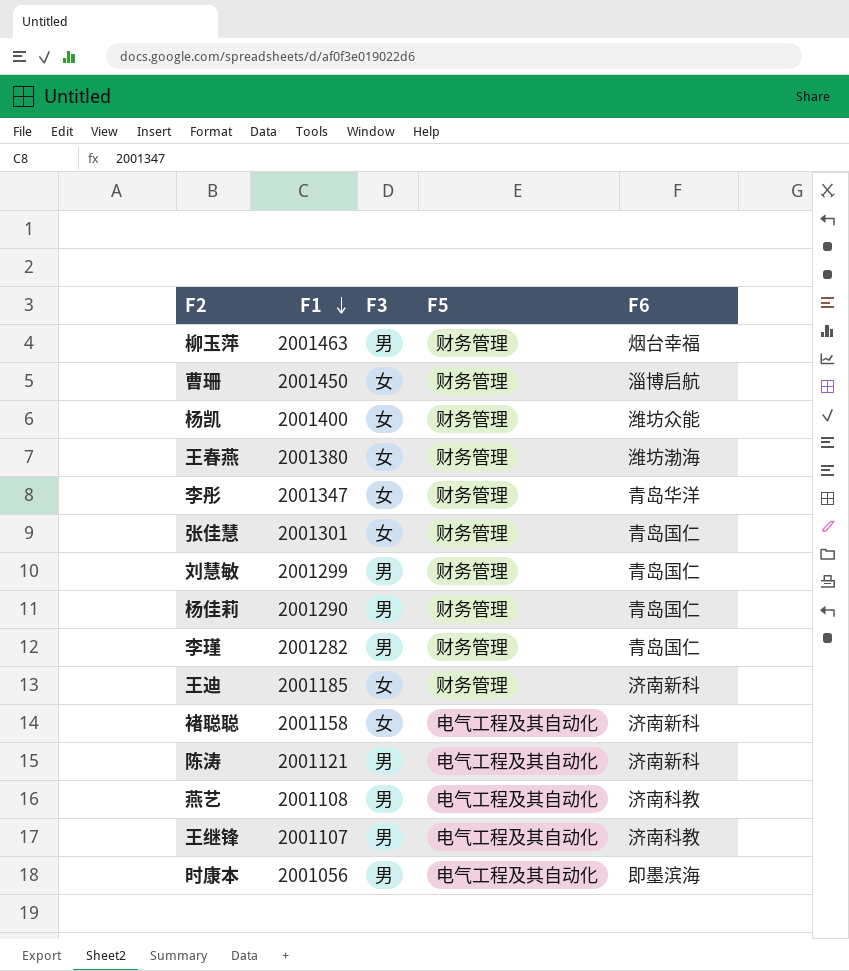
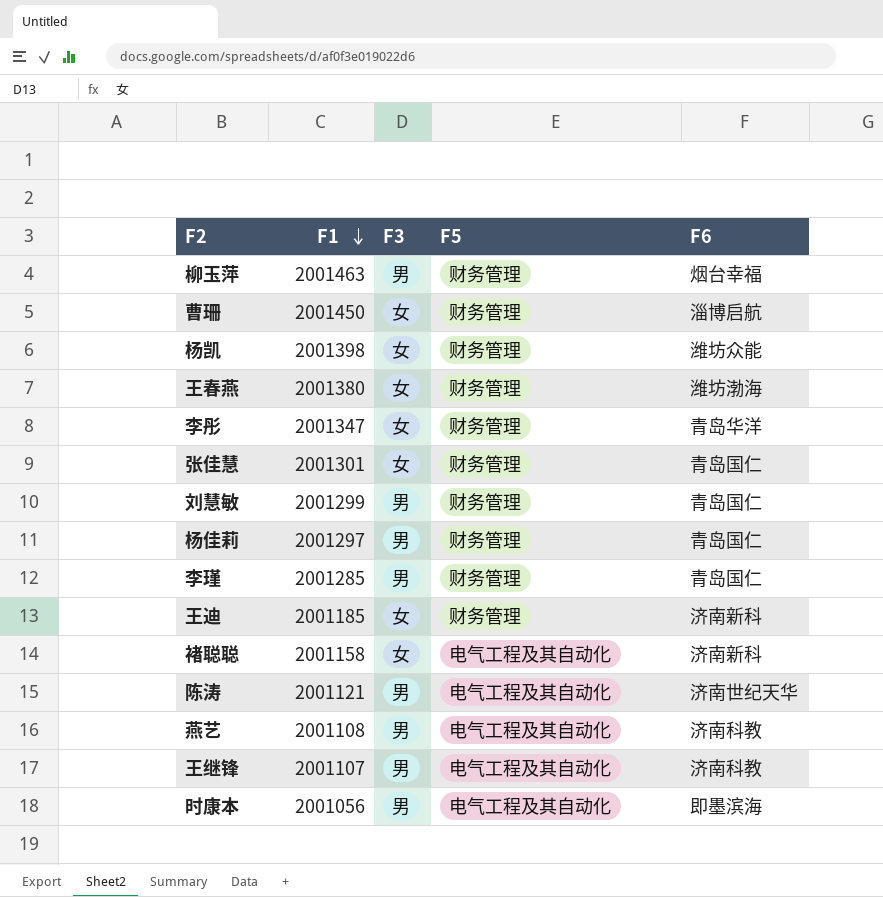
杨凯 | F1: 2001400 -> 2001398
杨佳莉 | F1: 2001290 -> 2001297
李瑾 | F1: 2001282 -> 2001285
陈涛 | F6: 济南新科 -> 济南世纪天华

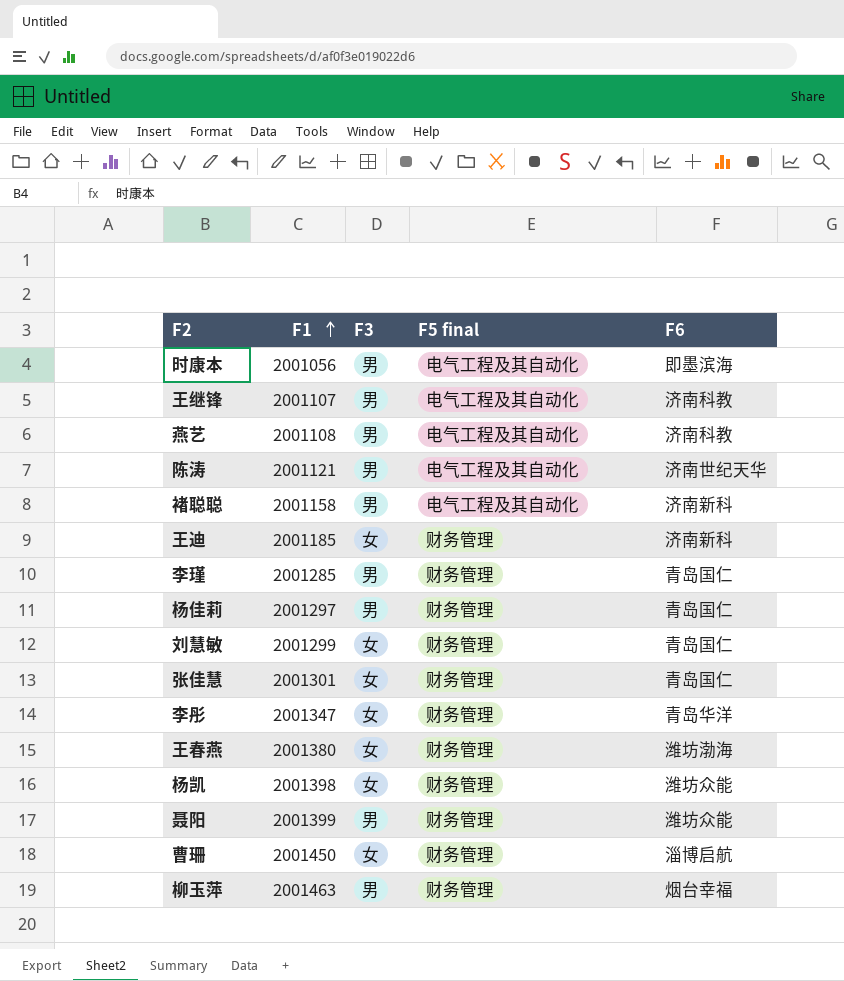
row order: F1 descending -> F1 ascending
column name: F5 -> F5 final
褚聪聪 | F3: 女 -> 男
刘慧敏 | F3: 男 -> 女
row 聂阳: none -> 2001399 | 男 | 财务管理 | 潍坊众能

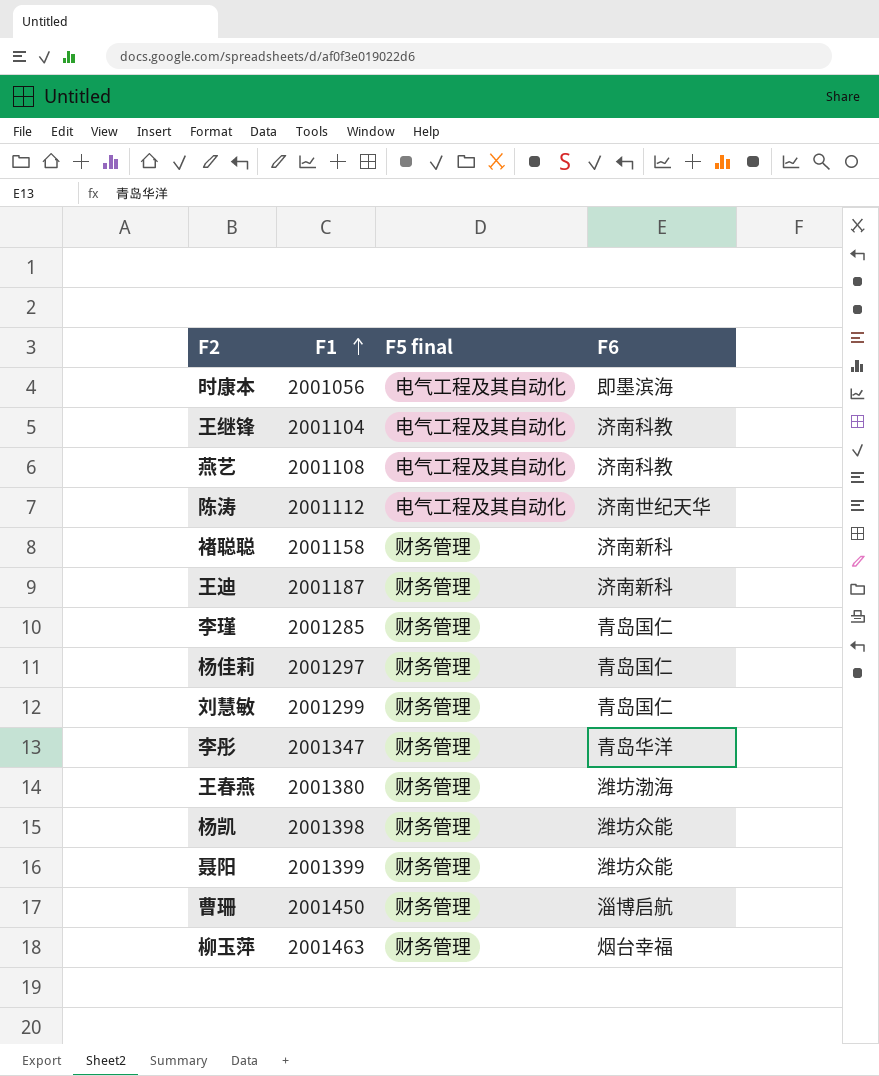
column F3 | position: 3 -> none
row 张佳慧: 2001301 | 女 | 财务管理 | 青岛国仁 -> none
王继锋 | F1: 2001107 -> 2001104
陈涛 | F1: 2001121 -> 2001112
褚聪聪 | F5 final: 电气工程及其自动化 -> 财务管理
王迪 | F1: 2001185 -> 2001187

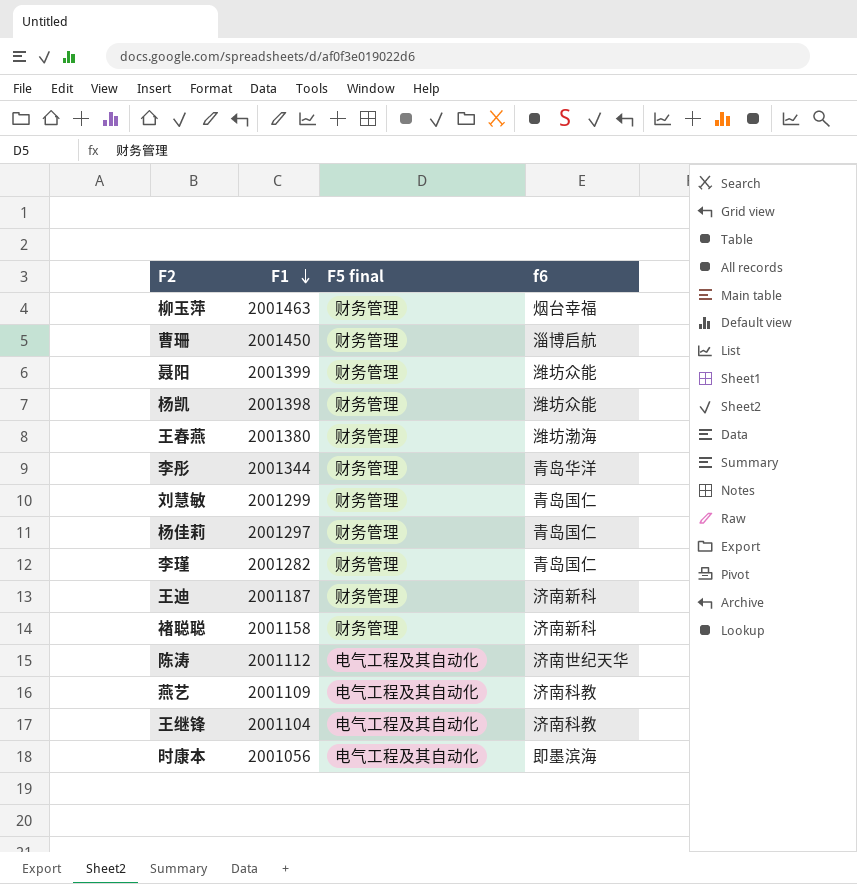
row order: F1 ascending -> F1 descending
column name: F6 -> f6
李彤 | F1: 2001347 -> 2001344
李瑾 | F1: 2001285 -> 2001282
燕艺 | F1: 2001108 -> 2001109

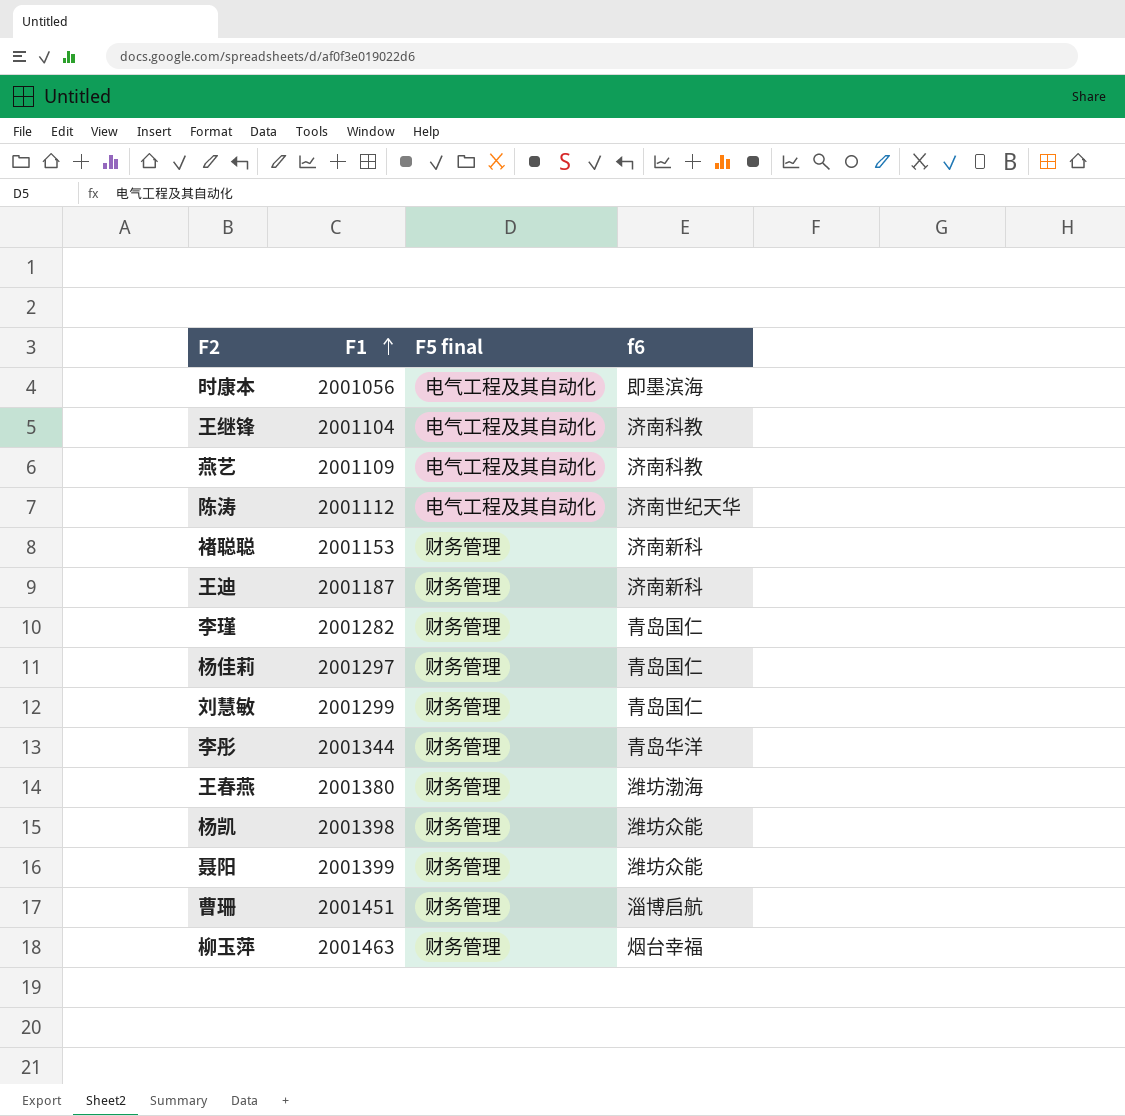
row order: F1 descending -> F1 ascending
褚聪聪 | F1: 2001158 -> 2001153
曹珊 | F1: 2001450 -> 2001451

